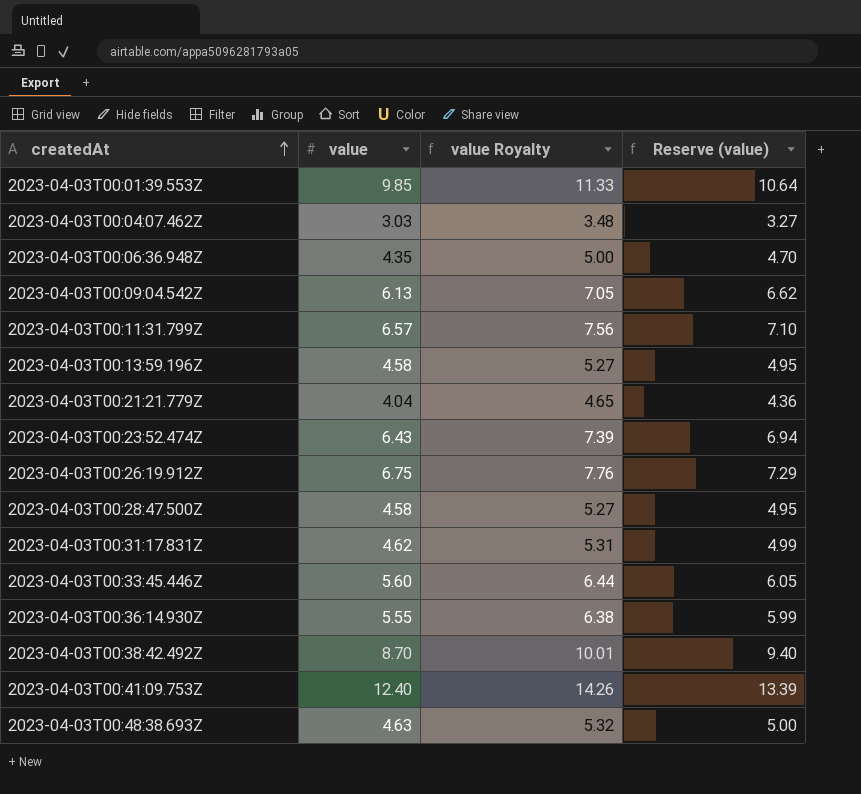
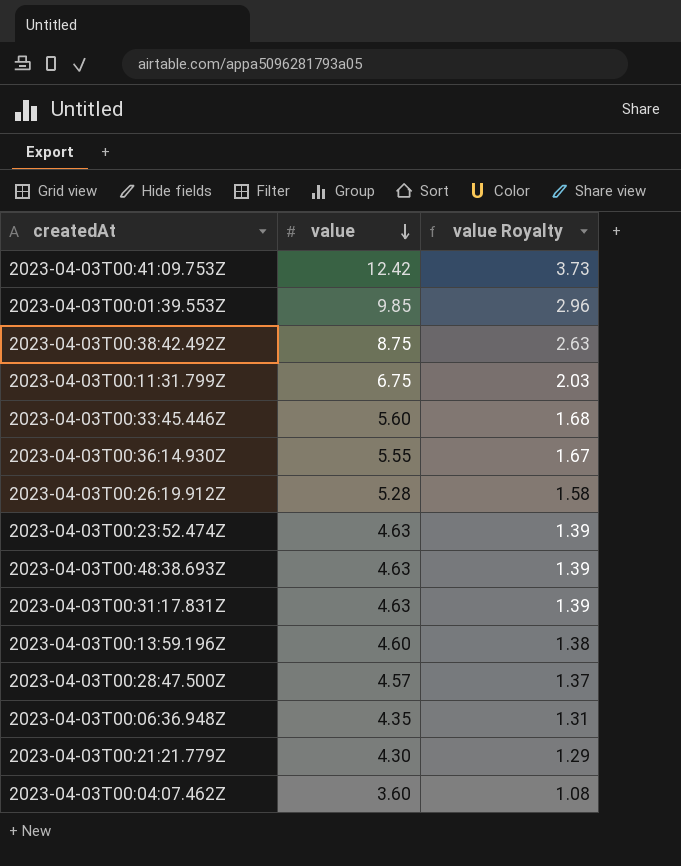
row order: createdAt ascending -> value descending
column Reserve (value) | formula: [value] * 1.08 -> none
column value Royalty | formula: [value] * 1.15 -> [value] * 0.3
row 2023-04-03T00:09:04.542Z: 6.13 | 7.05 | 6.62 -> none
2023-04-03T00:41:09.753Z | value: 12.40 -> 12.42
2023-04-03T00:38:42.492Z | value: 8.70 -> 8.75
2023-04-03T00:11:31.799Z | value: 6.57 -> 6.75
2023-04-03T00:26:19.912Z | value: 6.75 -> 5.28
2023-04-03T00:23:52.474Z | value: 6.43 -> 4.63
2023-04-03T00:31:17.831Z | value: 4.62 -> 4.63
2023-04-03T00:13:59.196Z | value: 4.58 -> 4.60
2023-04-03T00:28:47.500Z | value: 4.58 -> 4.57
2023-04-03T00:21:21.779Z | value: 4.04 -> 4.30
2023-04-03T00:04:07.462Z | value: 3.03 -> 3.60

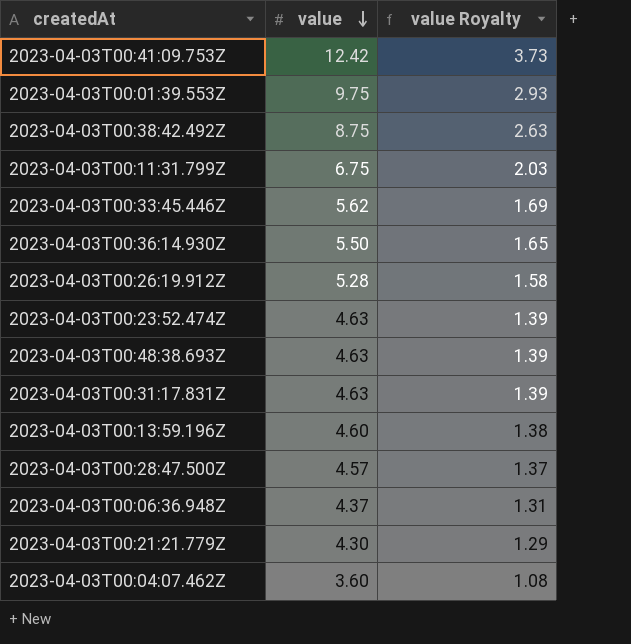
2023-04-03T00:01:39.553Z | value: 9.85 -> 9.75
2023-04-03T00:01:39.553Z | value Royalty: 2.96 -> 2.93
2023-04-03T00:33:45.446Z | value: 5.60 -> 5.62
2023-04-03T00:33:45.446Z | value Royalty: 1.68 -> 1.69
2023-04-03T00:36:14.930Z | value: 5.55 -> 5.50
2023-04-03T00:36:14.930Z | value Royalty: 1.67 -> 1.65
2023-04-03T00:06:36.948Z | value: 4.35 -> 4.37

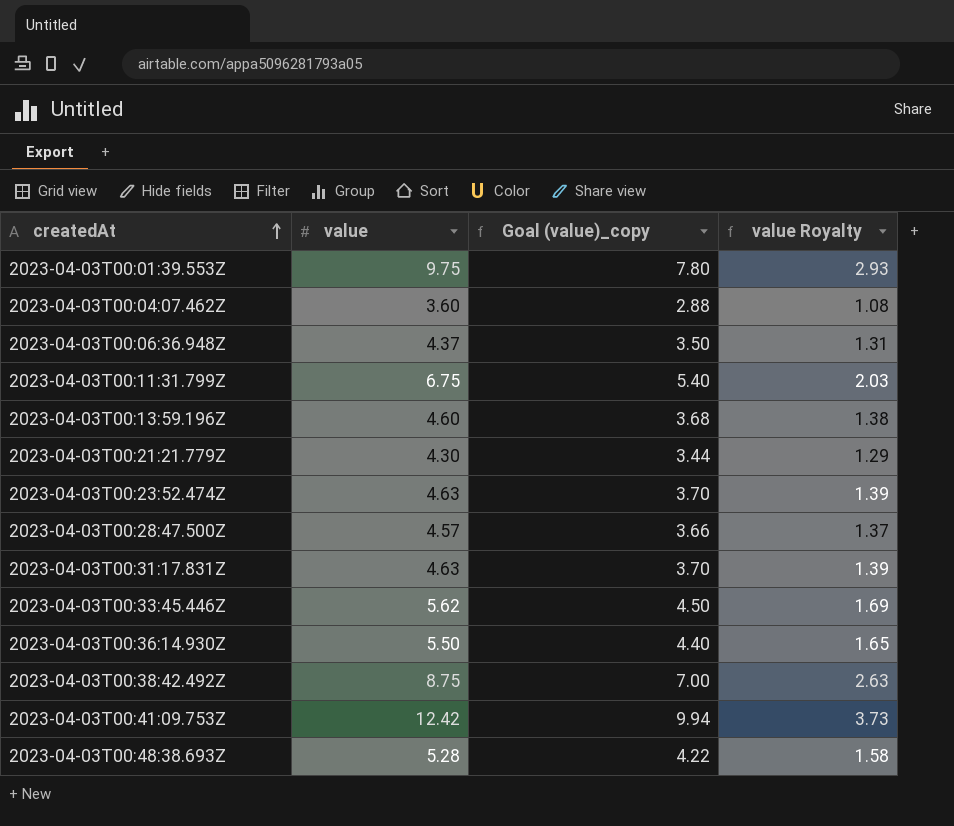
row order: value descending -> createdAt ascending
column Goal (value)_copy | formula: none -> [value] * 0.8
row 2023-04-03T00:26:19.912Z: 5.28 | 1.58 -> none
2023-04-03T00:48:38.693Z | value: 4.63 -> 5.28
2023-04-03T00:48:38.693Z | value Royalty: 1.39 -> 1.58

